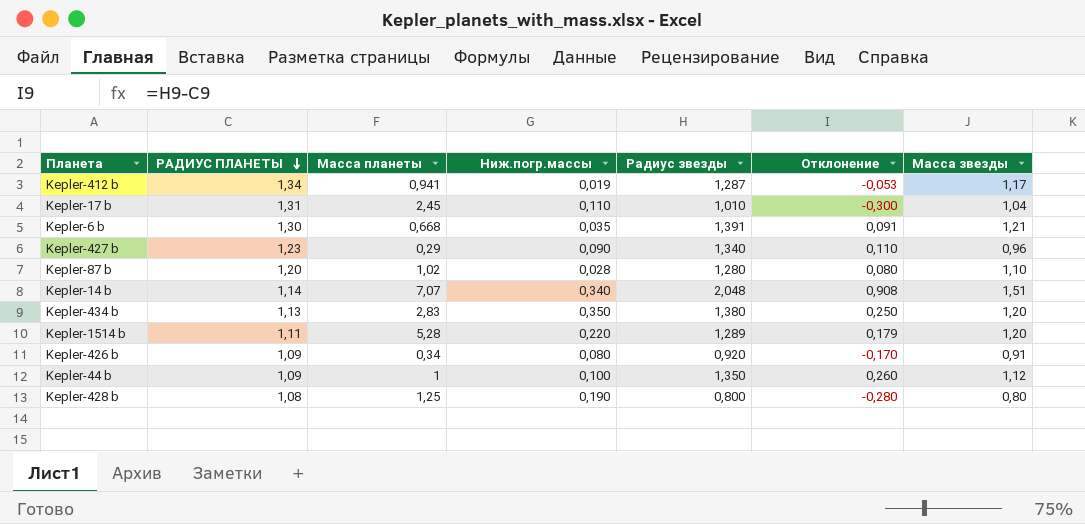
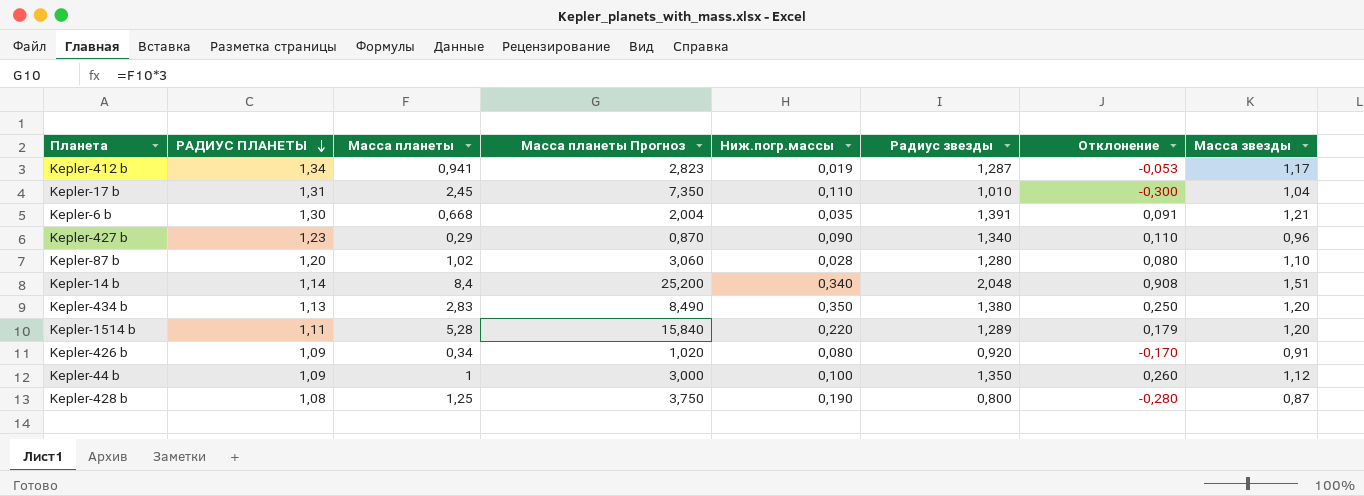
column Масса планеты Прогноз | formula: none -> [Масса планеты] * 3
Kepler-14 b | Масса планеты: 7,07 -> 8,4
Kepler-428 b | Масса звезды: 0,80 -> 0,87

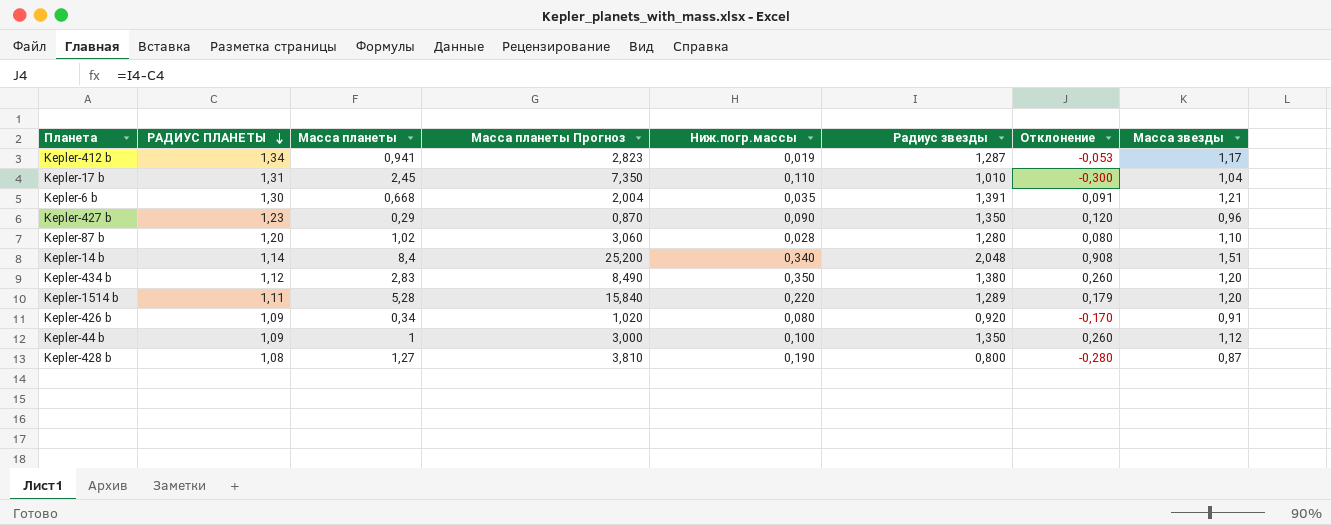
Kepler-427 b | Радиус звезды: 1,340 -> 1,350
Kepler-427 b | Отклонение: 0,110 -> 0,120
Kepler-434 b | РАДИУС ПЛАНЕТЫ: 1,13 -> 1,12
Kepler-434 b | Отклонение: 0,250 -> 0,260
Kepler-428 b | Масса планеты: 1,25 -> 1,27
Kepler-428 b | Масса планеты Прогноз: 3,750 -> 3,810

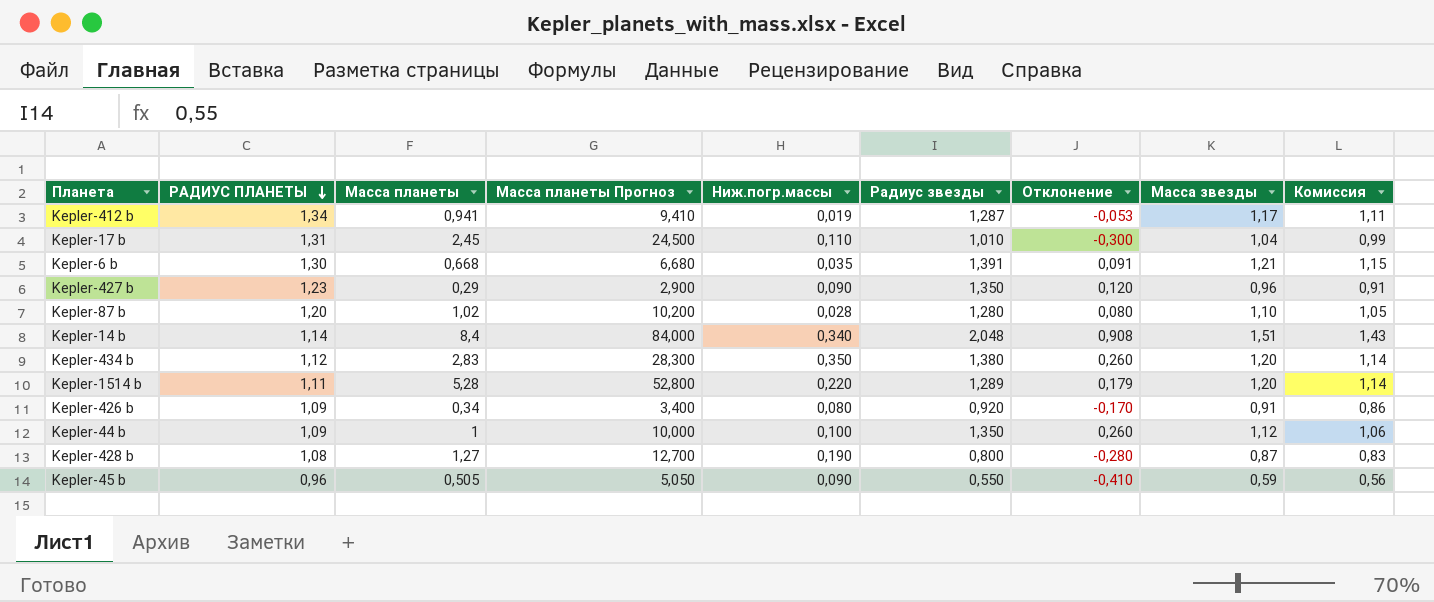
column Масса планеты Прогноз | formula: [Масса планеты] * 3 -> [Масса планеты] * 10
column Комиссия | formula: none -> [Масса звезды] * 0,95
row Kepler-45 b: none -> 0,96 | 0,505 | 5,050 | 0,090 | 0,550 | -0,410 | 0,59 | 0,56

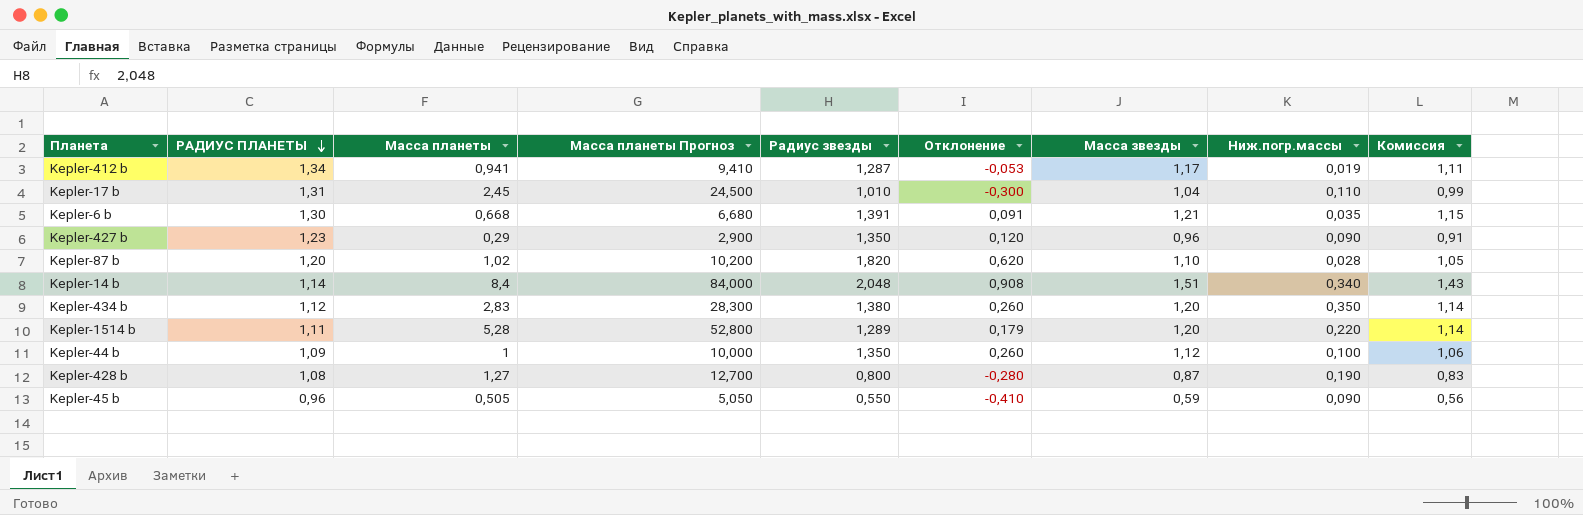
column Ниж.погр.массы | position: 5 -> 8
row Kepler-426 b: 1,09 | 0,34 | 3,400 | 0,080 | 0,920 | -0,170 | 0,91 | 0,86 -> none
Kepler-87 b | Радиус звезды: 1,280 -> 1,820
Kepler-87 b | Отклонение: 0,080 -> 0,620

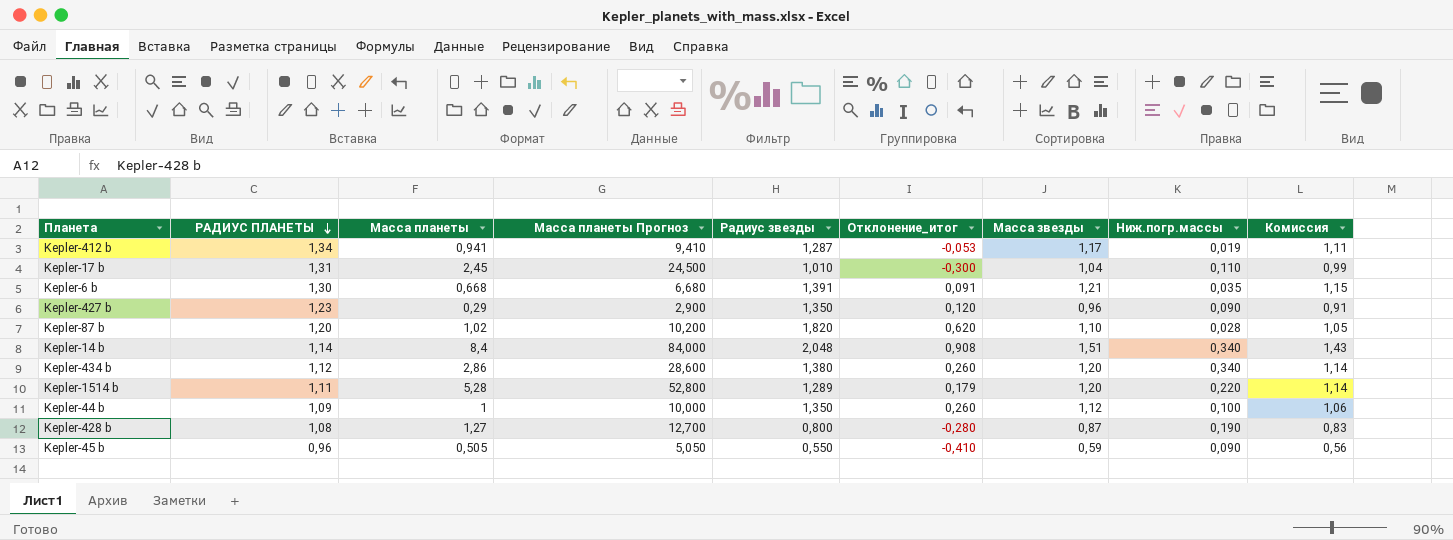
column name: Отклонение -> Отклонение_итог
Kepler-434 b | Масса планеты: 2,83 -> 2,86
Kepler-434 b | Масса планеты Прогноз: 28,300 -> 28,600
Kepler-434 b | Ниж.погр.массы: 0,350 -> 0,340

